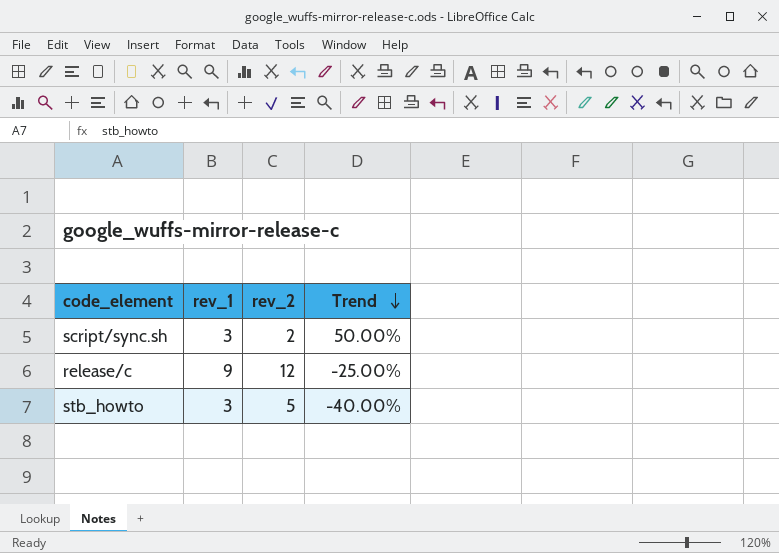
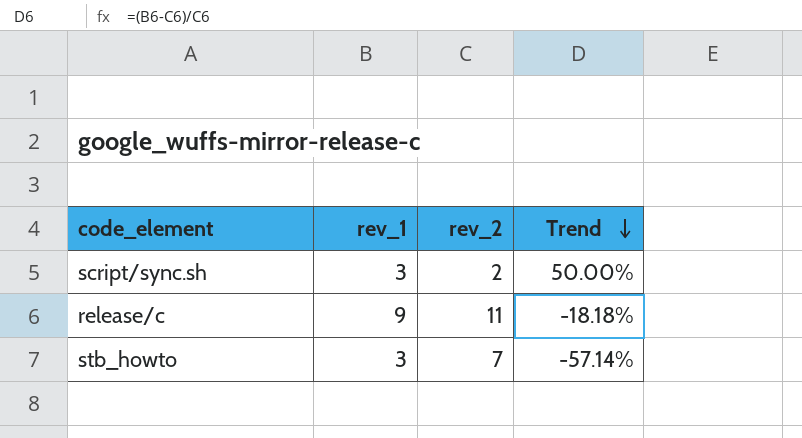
release/c | rev_2: 12 -> 11
release/c | Trend: -25.00% -> -18.18%
stb_howto | rev_2: 5 -> 7
stb_howto | Trend: -40.00% -> -57.14%

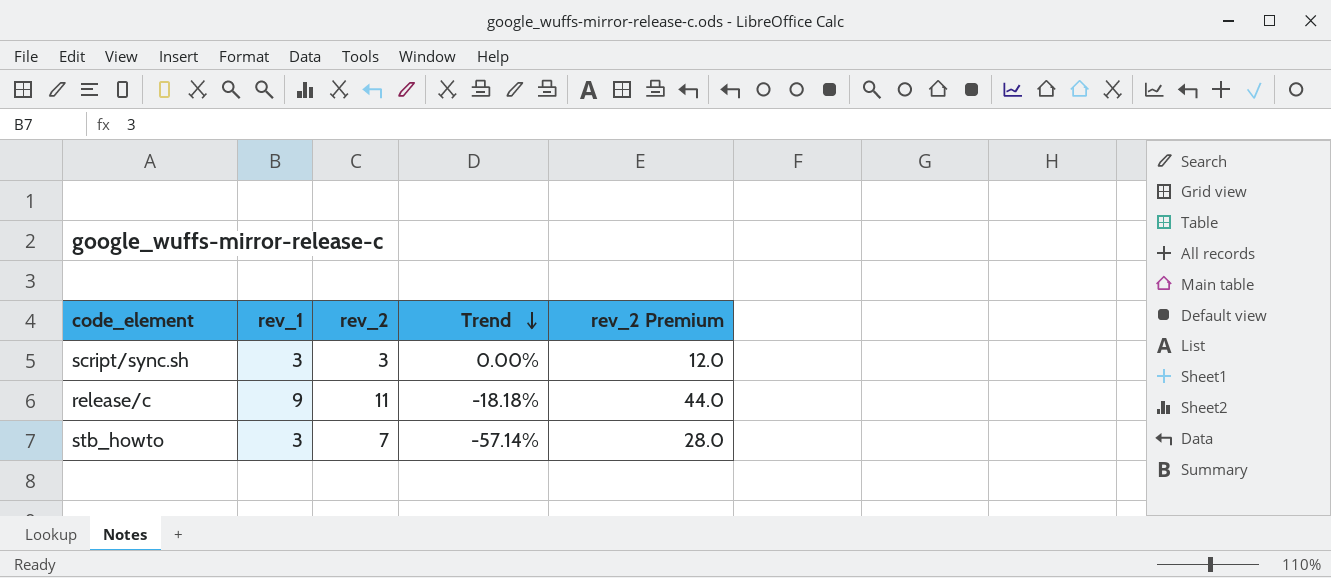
column rev_2 Premium | formula: none -> [rev_2] * 4
script/sync.sh | rev_2: 2 -> 3
script/sync.sh | Trend: 50.00% -> 0.00%

